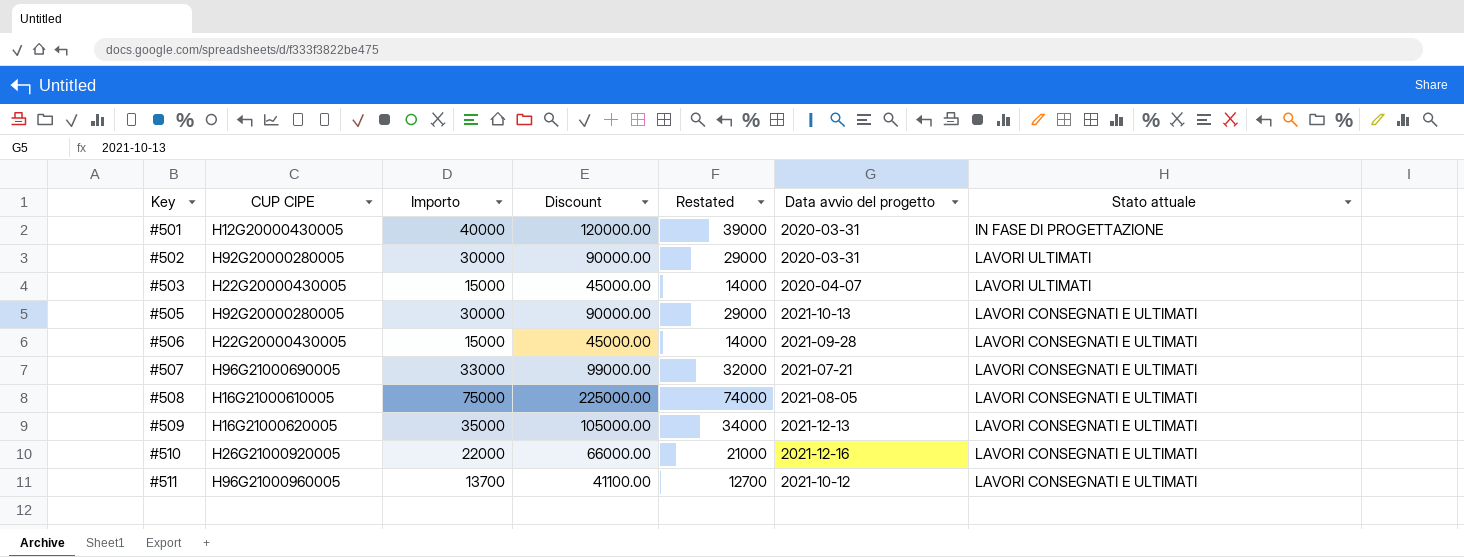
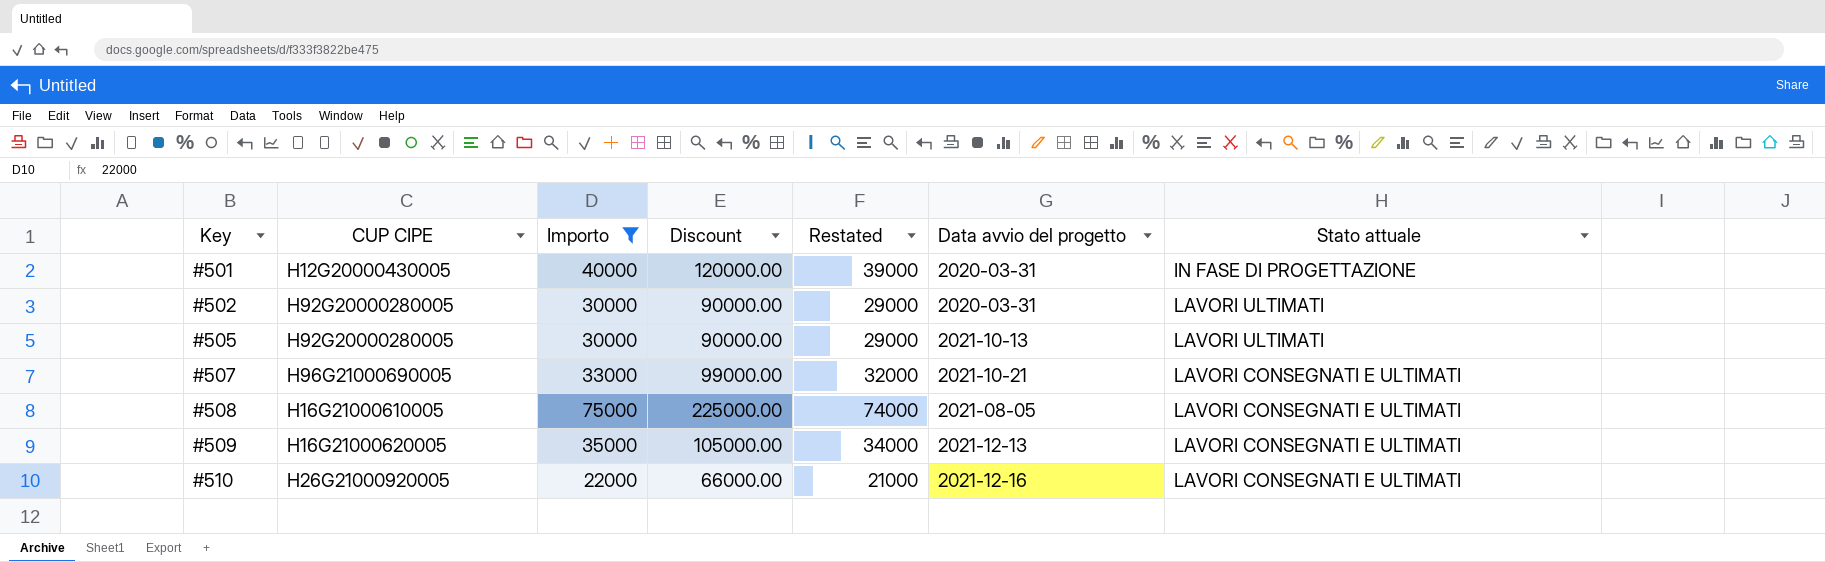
filter: none -> Importo >= 22000
#505 | Stato attuale: LAVORI CONSEGNATI E ULTIMATI -> LAVORI ULTIMATI
#507 | Data avvio del progetto: 2021-07-21 -> 2021-10-21

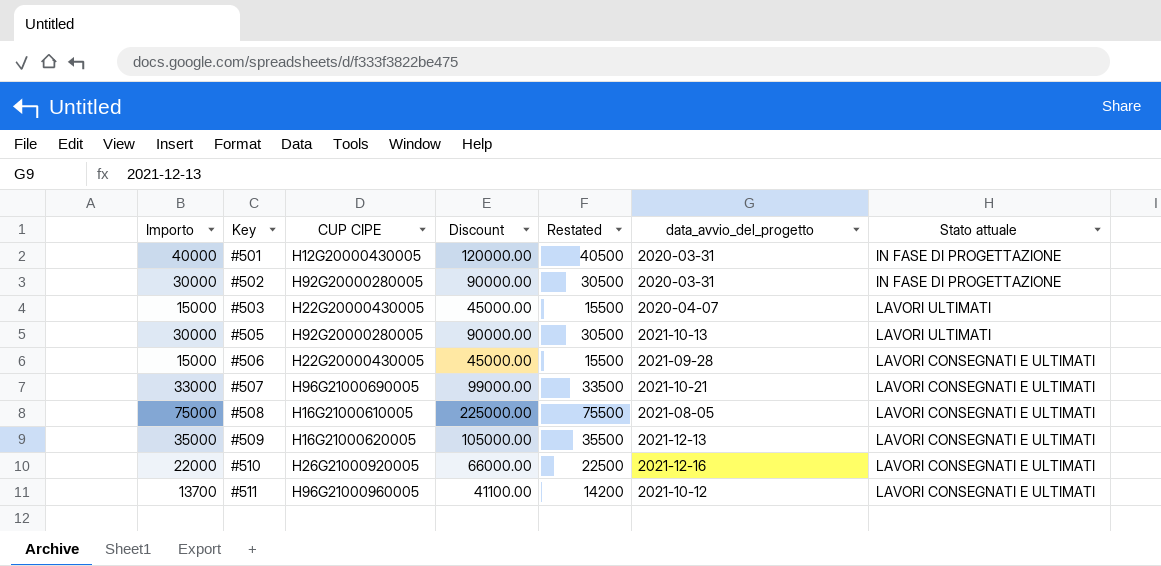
filter: Importo >= 22000 -> none
column Importo | position: 3 -> 1
column Restated | formula: [Importo] - 1000 -> [Importo] + 500
column name: Data avvio del progetto -> data_avvio_del_progetto
#502 | Stato attuale: LAVORI ULTIMATI -> IN FASE DI PROGETTAZIONE

